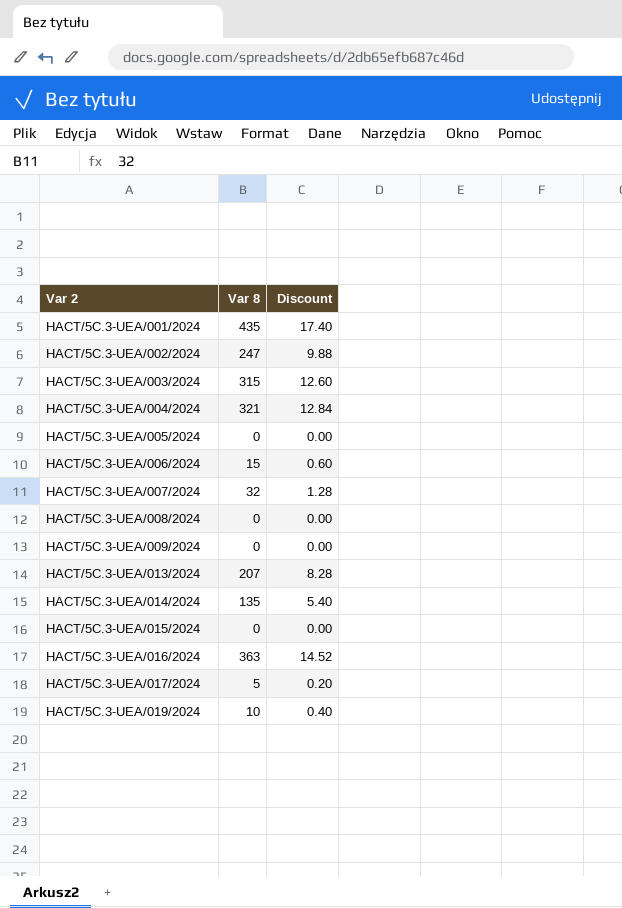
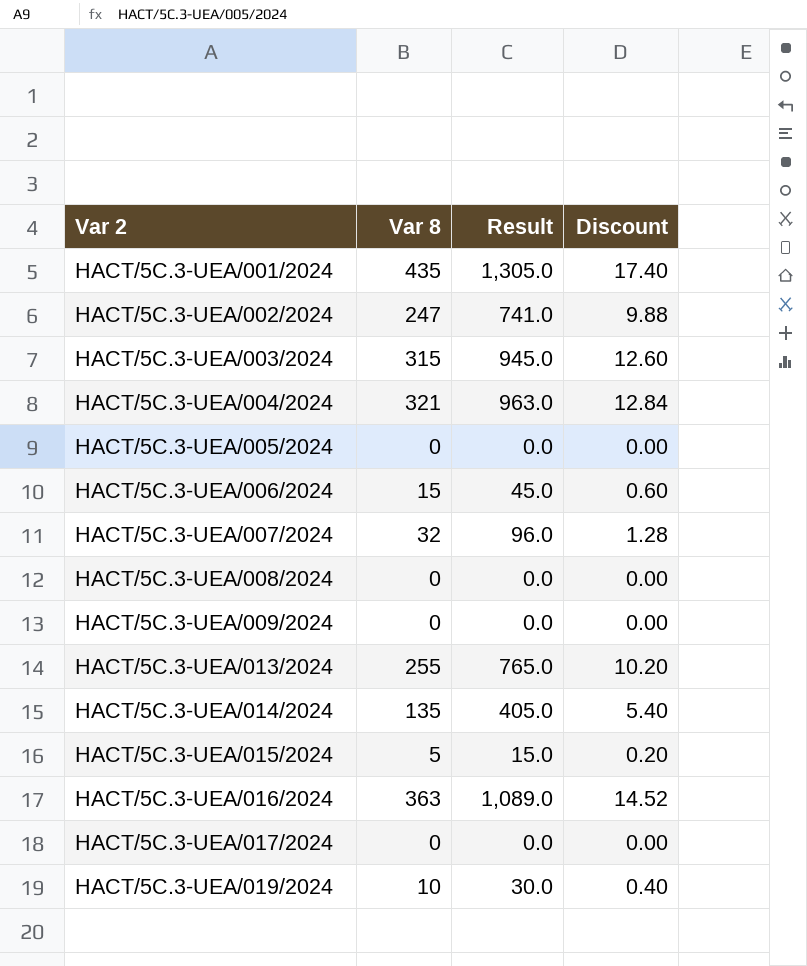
column Result | formula: none -> [Var 8] * 3
HACT/5C.3-UEA/013/2024 | Var 8: 207 -> 255
HACT/5C.3-UEA/013/2024 | Discount: 8.28 -> 10.20
HACT/5C.3-UEA/015/2024 | Var 8: 0 -> 5
HACT/5C.3-UEA/015/2024 | Discount: 0.00 -> 0.20
HACT/5C.3-UEA/017/2024 | Var 8: 5 -> 0
HACT/5C.3-UEA/017/2024 | Discount: 0.20 -> 0.00

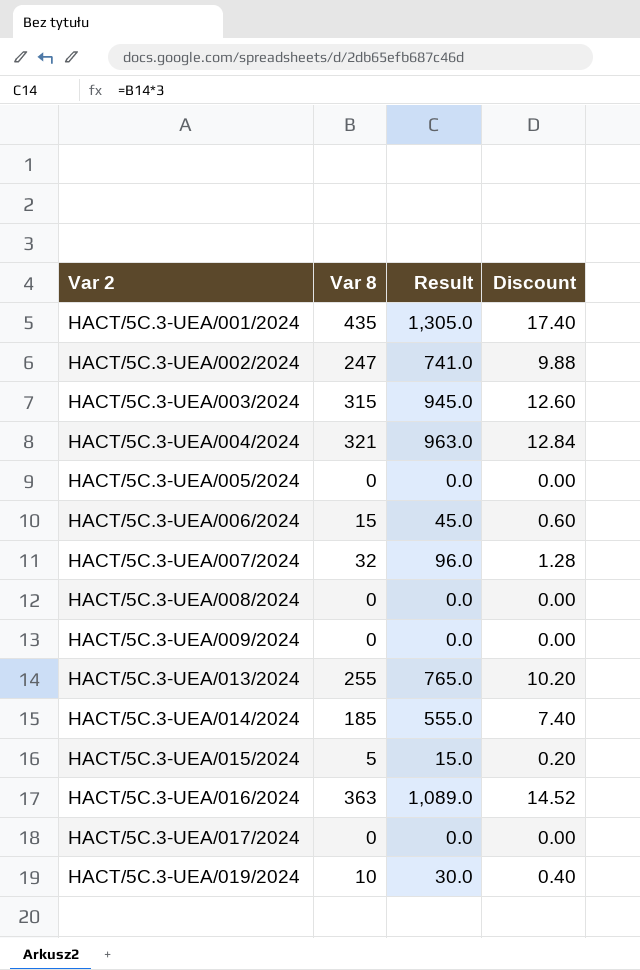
HACT/5C.3-UEA/014/2024 | Var 8: 135 -> 185
HACT/5C.3-UEA/014/2024 | Result: 405.0 -> 555.0
HACT/5C.3-UEA/014/2024 | Discount: 5.40 -> 7.40

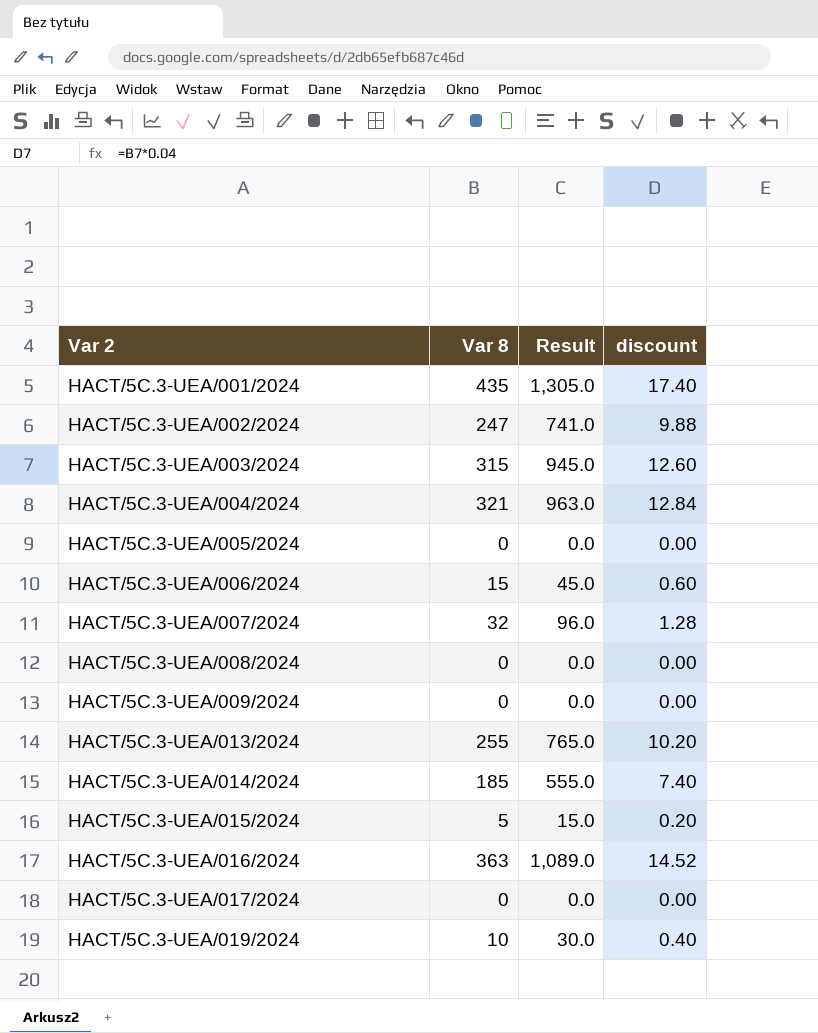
column name: Discount -> discount

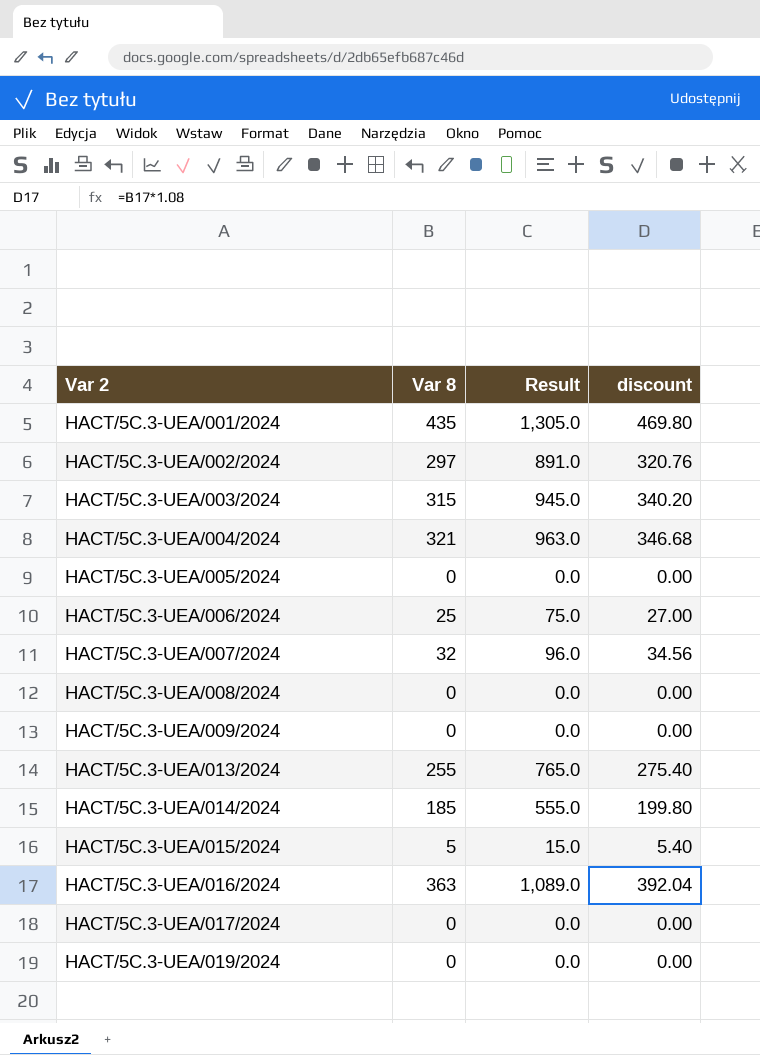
column discount | formula: [Var 8] * 0.04 -> [Var 8] * 1.08
HACT/5C.3-UEA/002/2024 | Var 8: 247 -> 297
HACT/5C.3-UEA/002/2024 | Result: 741.0 -> 891.0
HACT/5C.3-UEA/006/2024 | Var 8: 15 -> 25
HACT/5C.3-UEA/006/2024 | Result: 45.0 -> 75.0
HACT/5C.3-UEA/019/2024 | Var 8: 10 -> 0
HACT/5C.3-UEA/019/2024 | Result: 30.0 -> 0.0

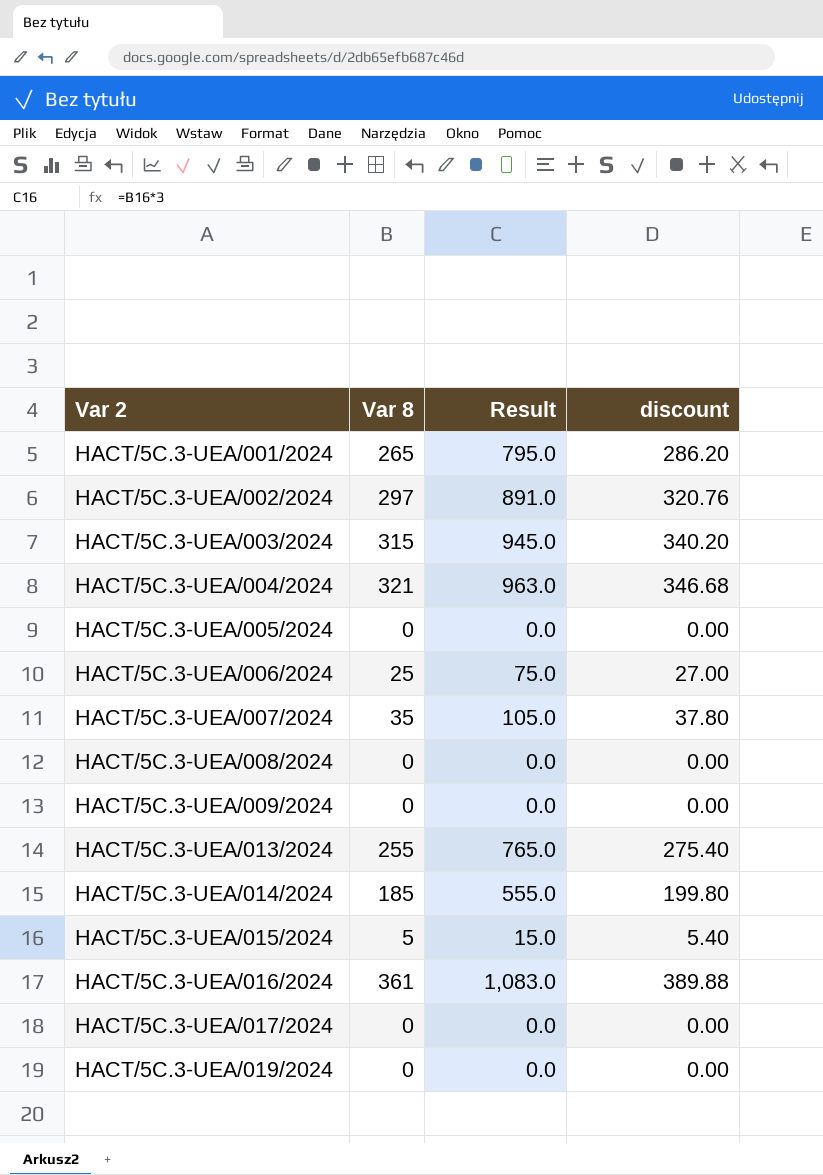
HACT/5C.3-UEA/001/2024 | Var 8: 435 -> 265
HACT/5C.3-UEA/001/2024 | Result: 1,305.0 -> 795.0
HACT/5C.3-UEA/001/2024 | discount: 469.80 -> 286.20
HACT/5C.3-UEA/007/2024 | Var 8: 32 -> 35
HACT/5C.3-UEA/007/2024 | Result: 96.0 -> 105.0
HACT/5C.3-UEA/007/2024 | discount: 34.56 -> 37.80
HACT/5C.3-UEA/016/2024 | Var 8: 363 -> 361
HACT/5C.3-UEA/016/2024 | Result: 1,089.0 -> 1,083.0
HACT/5C.3-UEA/016/2024 | discount: 392.04 -> 389.88

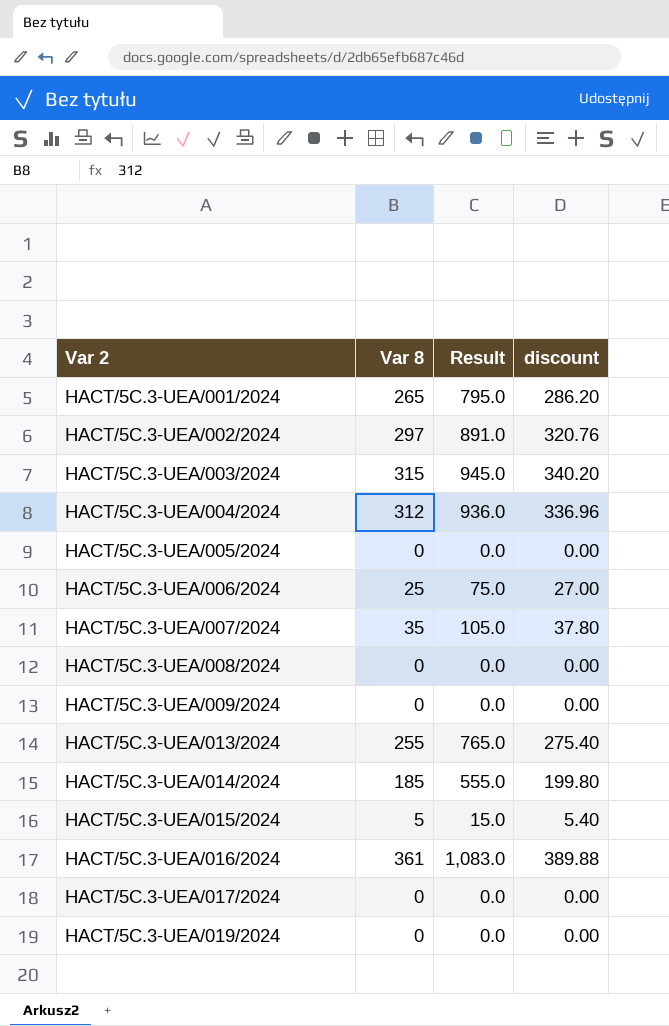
HACT/5C.3-UEA/004/2024 | Var 8: 321 -> 312
HACT/5C.3-UEA/004/2024 | Result: 963.0 -> 936.0
HACT/5C.3-UEA/004/2024 | discount: 346.68 -> 336.96

